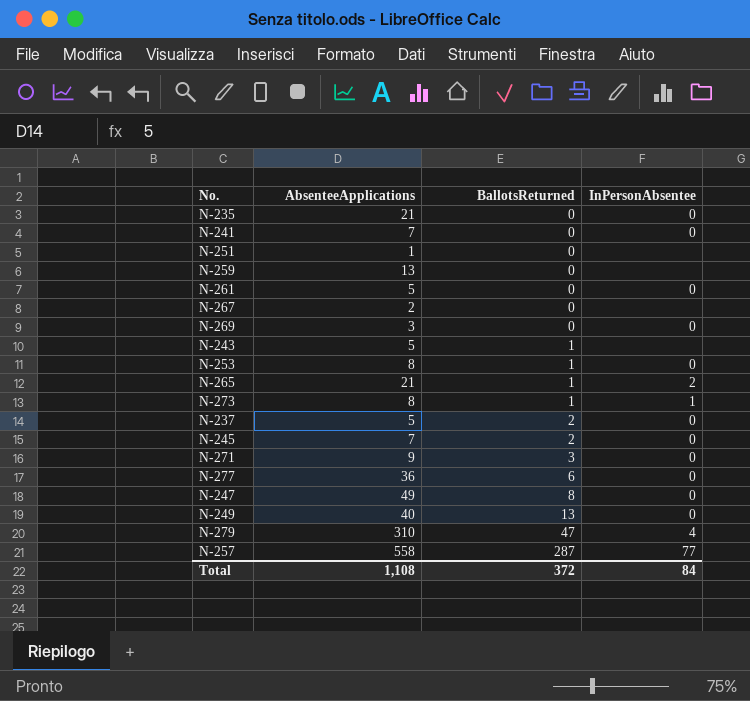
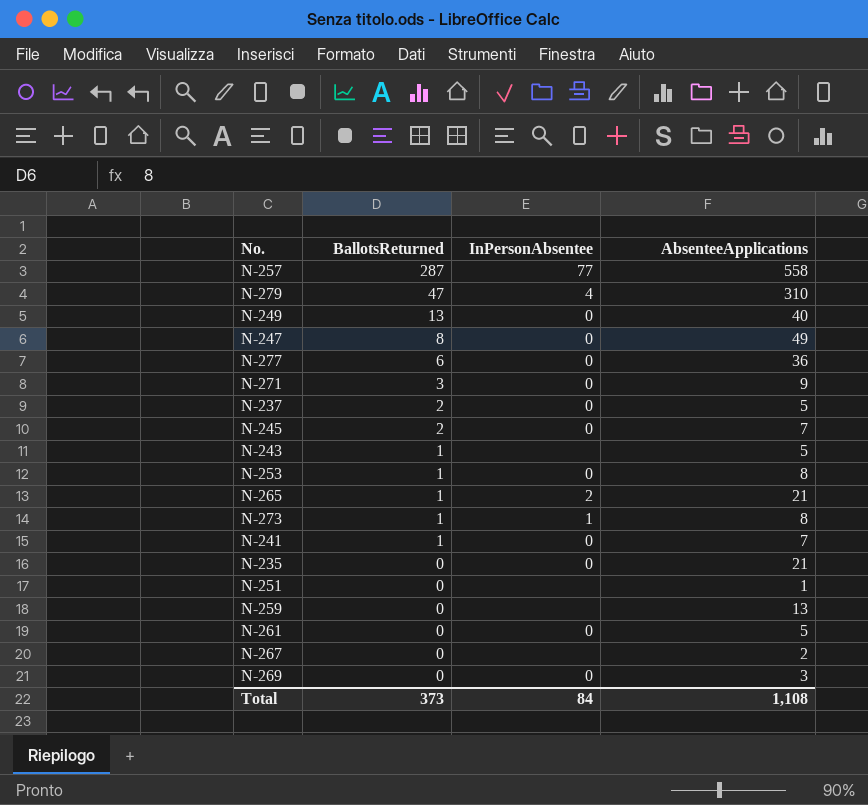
row order: BallotsReturned ascending -> BallotsReturned descending
column AbsenteeApplications | position: 2 -> 4
N-241 | BallotsReturned: 0 -> 1
Total | BallotsReturned: 372 -> 373

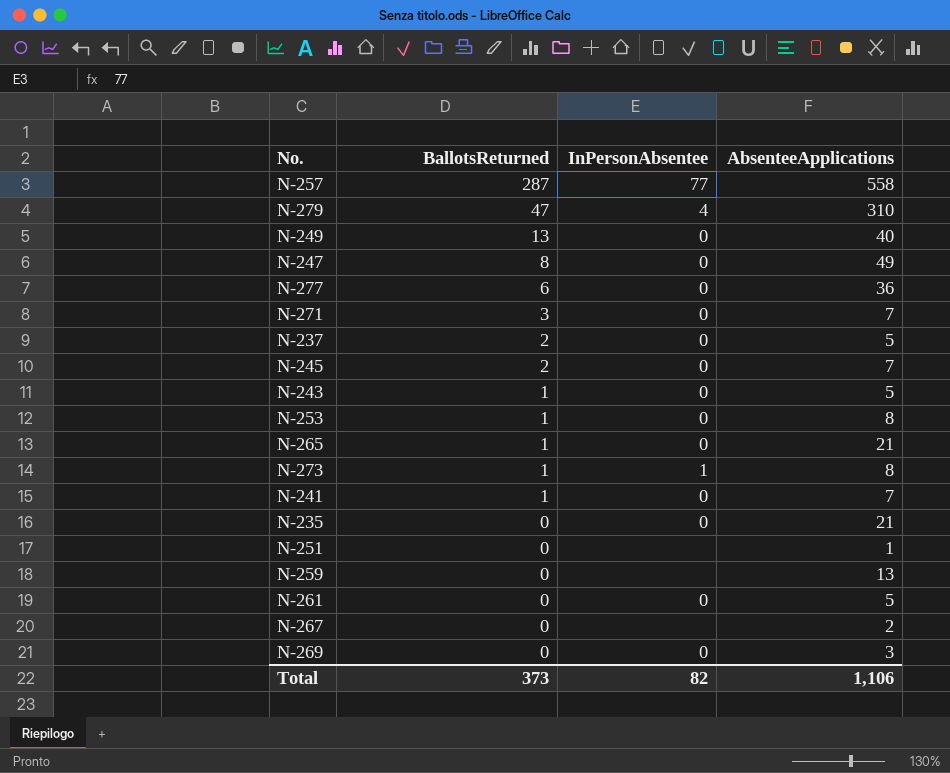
N-271 | AbsenteeApplications: 9 -> 7
N-243 | InPersonAbsentee: none -> 0
N-265 | InPersonAbsentee: 2 -> 0
Total | InPersonAbsentee: 84 -> 82
Total | AbsenteeApplications: 1,108 -> 1,106

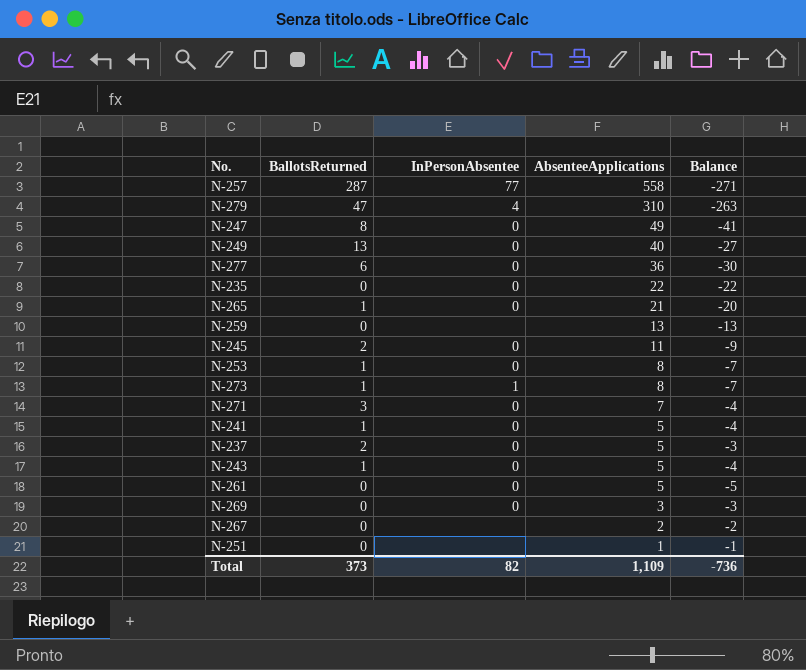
row order: BallotsReturned descending -> AbsenteeApplications descending
column Balance | formula: none -> [BallotsReturned] - [AbsenteeApplications]
N-235 | AbsenteeApplications: 21 -> 22
N-245 | AbsenteeApplications: 7 -> 11
N-241 | AbsenteeApplications: 7 -> 5
Total | AbsenteeApplications: 1,106 -> 1,109

